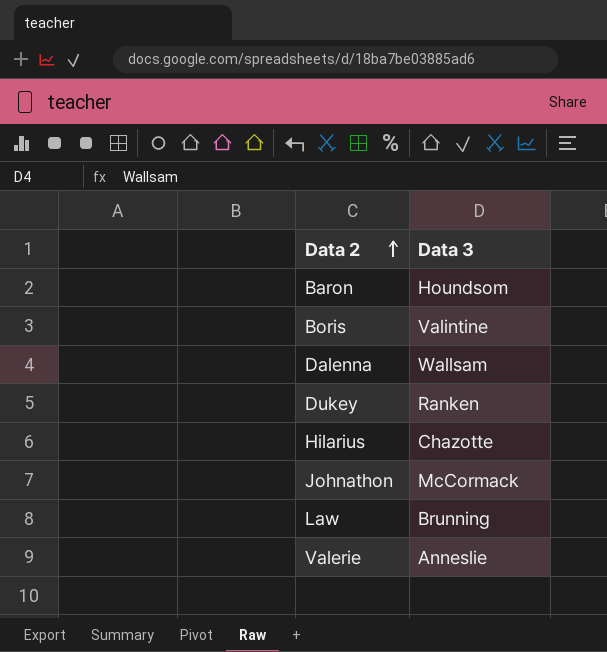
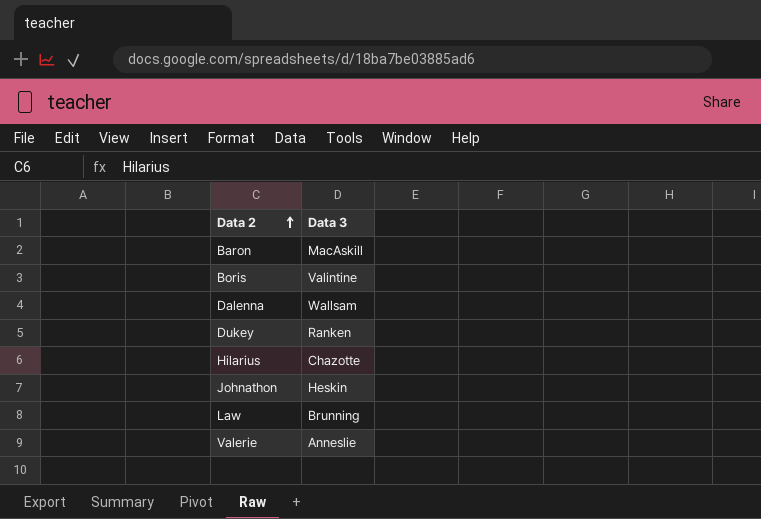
Baron | Data 3: Houndsom -> MacAskill
Johnathon | Data 3: McCormack -> Heskin

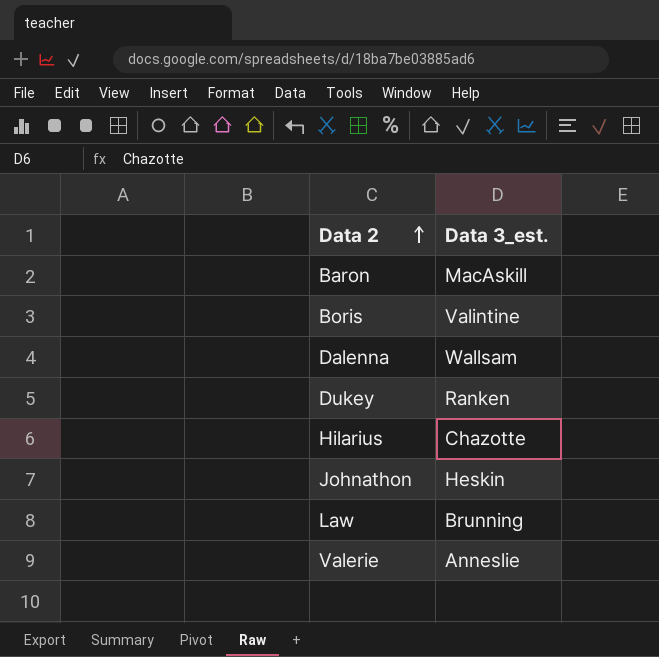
column name: Data 3 -> Data 3_est.

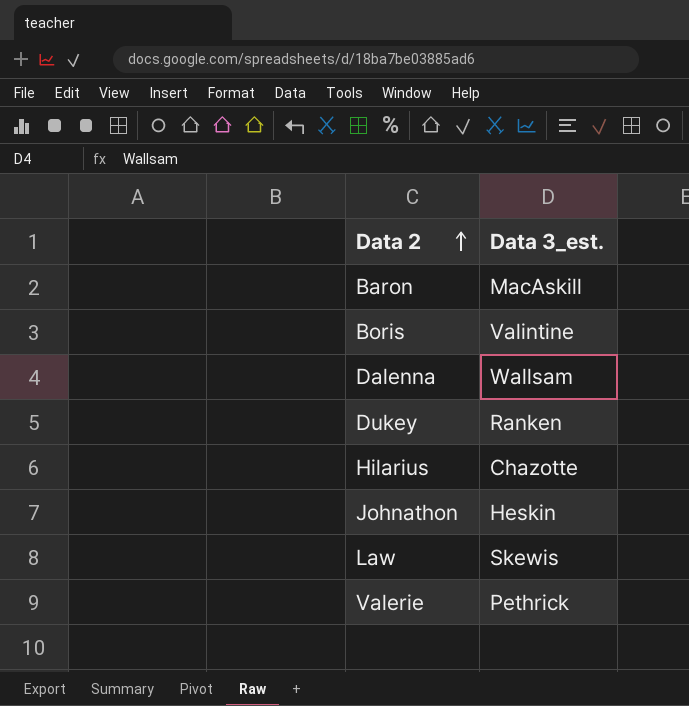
Law | Data 3_est.: Brunning -> Skewis
Valerie | Data 3_est.: Anneslie -> Pethrick

